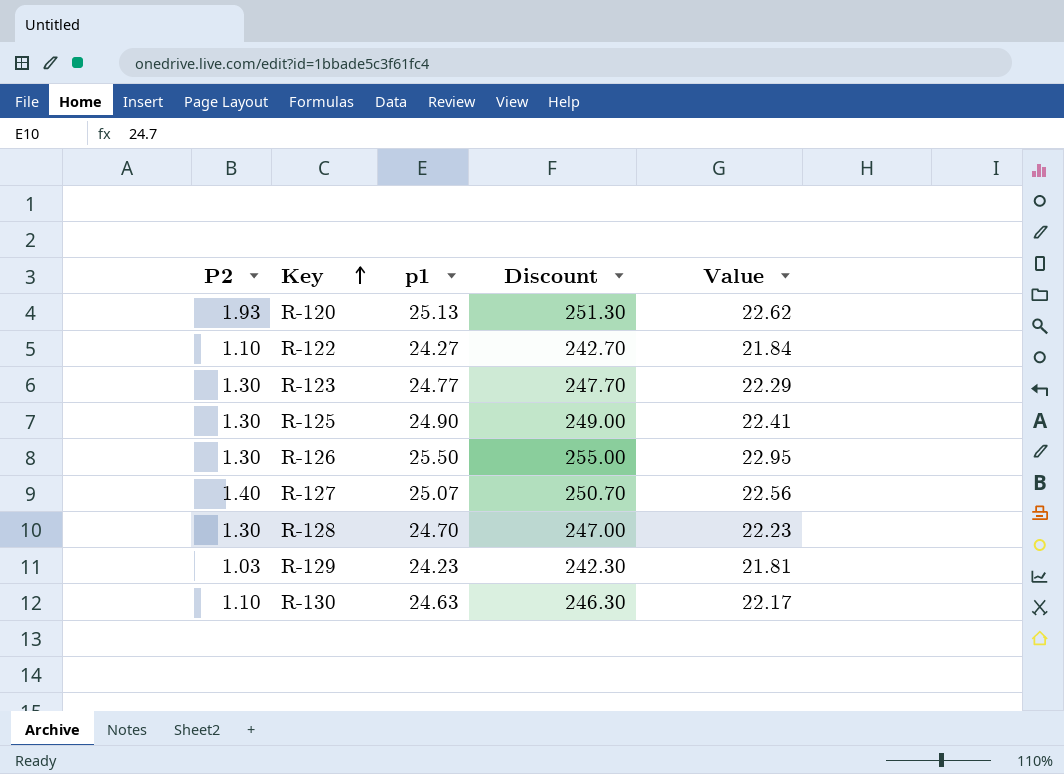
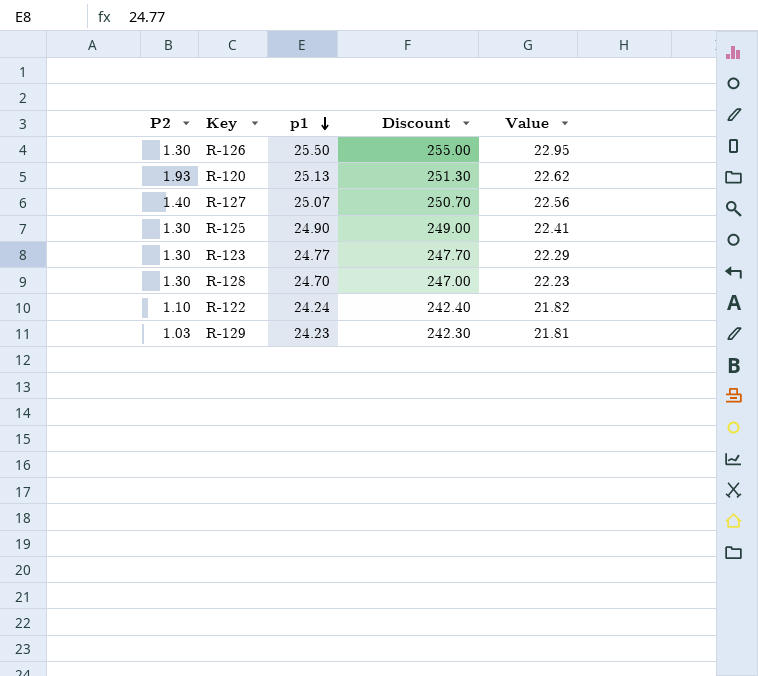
row order: Key ascending -> p1 descending
row R-130: 1.10 | 24.63 | 246.30 | 22.17 -> none
R-122 | p1: 24.27 -> 24.24
R-122 | Discount: 242.70 -> 242.40
R-122 | Value: 21.84 -> 21.82

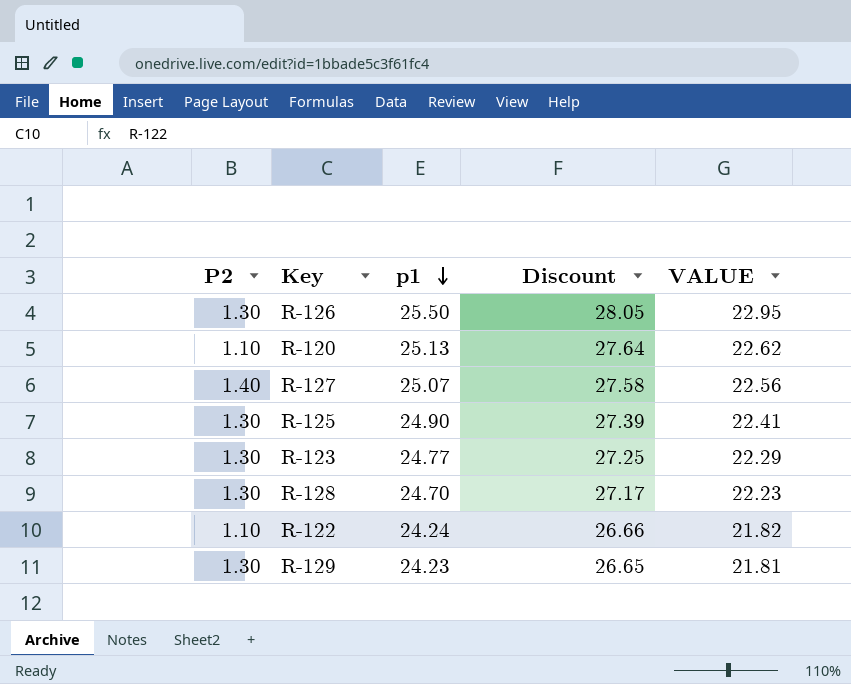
column Discount | formula: [p1] * 10 -> [p1] * 1.1
column name: Value -> VALUE
R-120 | P2: 1.93 -> 1.10
R-129 | P2: 1.03 -> 1.30

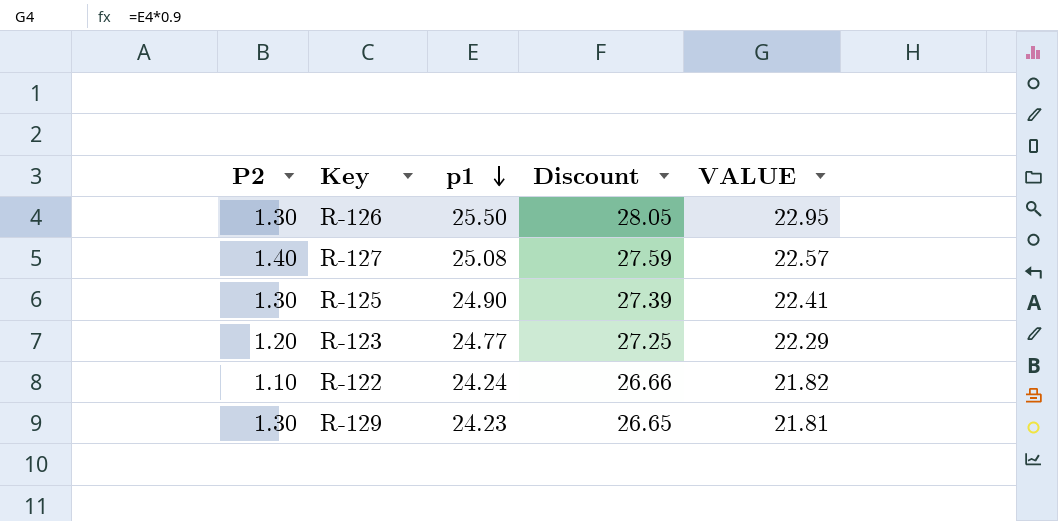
row R-120: 1.10 | 25.13 | 27.64 | 22.62 -> none
row R-128: 1.30 | 24.70 | 27.17 | 22.23 -> none
R-127 | p1: 25.07 -> 25.08
R-127 | Discount: 27.58 -> 27.59
R-127 | VALUE: 22.56 -> 22.57
R-123 | P2: 1.30 -> 1.20

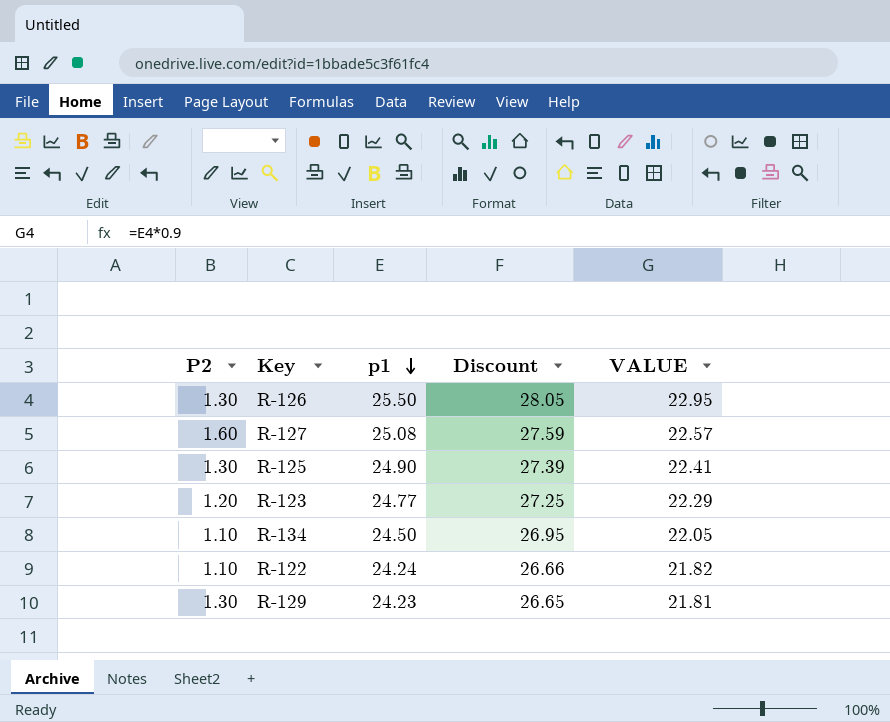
R-127 | P2: 1.40 -> 1.60
row R-134: none -> 1.10 | 24.50 | 26.95 | 22.05

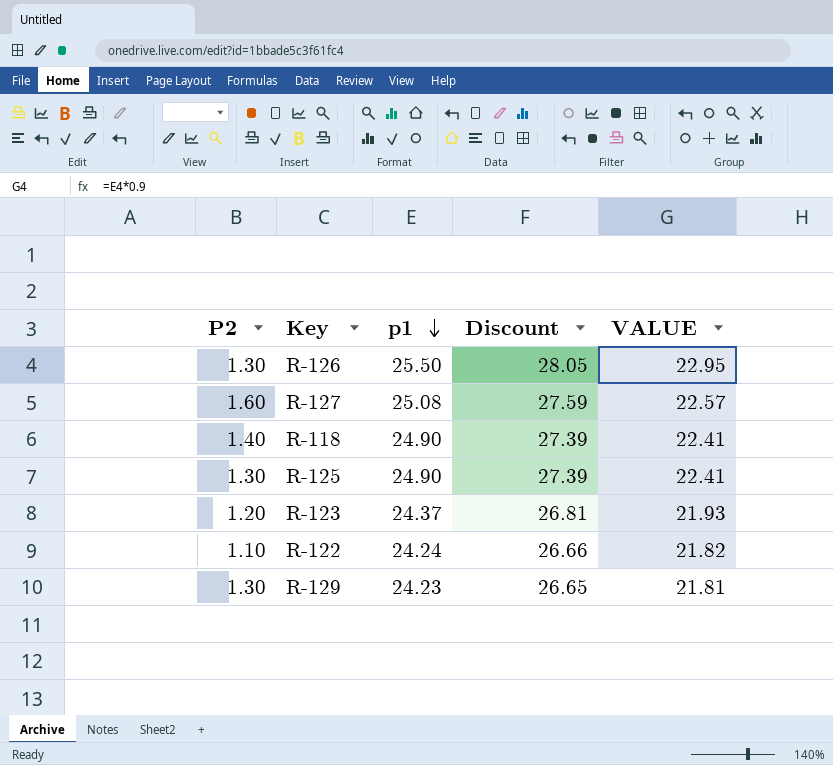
row R-134: 1.10 | 24.50 | 26.95 | 22.05 -> none
row R-118: none -> 1.40 | 24.90 | 27.39 | 22.41
R-123 | p1: 24.77 -> 24.37
R-123 | Discount: 27.25 -> 26.81
R-123 | VALUE: 22.29 -> 21.93

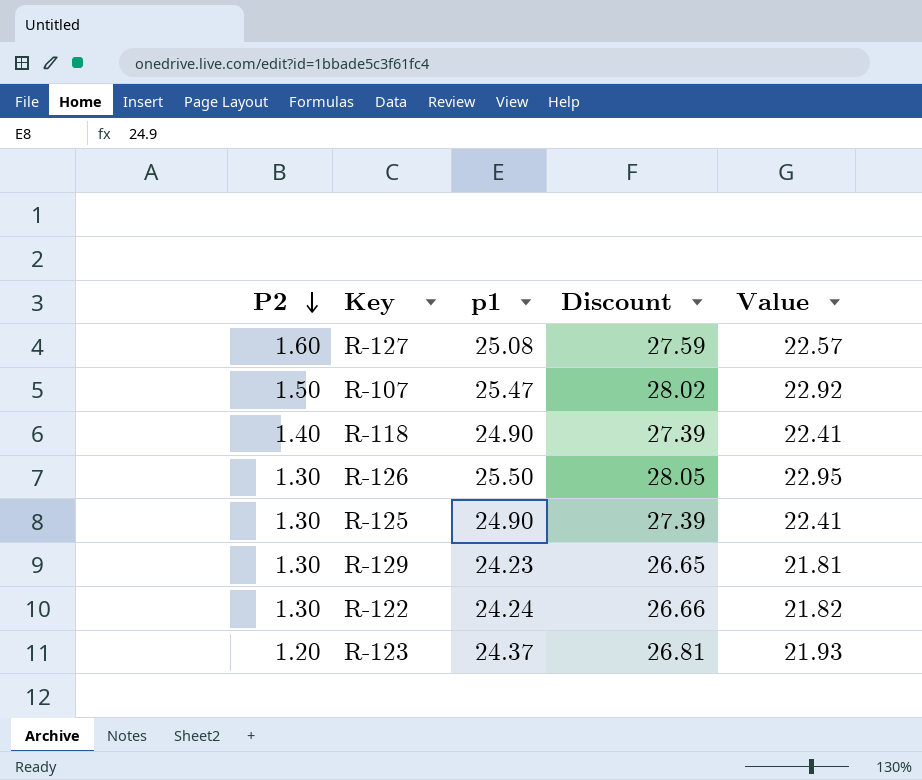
row order: p1 descending -> P2 descending
column name: VALUE -> Value
row R-107: none -> 1.50 | 25.47 | 28.02 | 22.92
R-122 | P2: 1.10 -> 1.30

